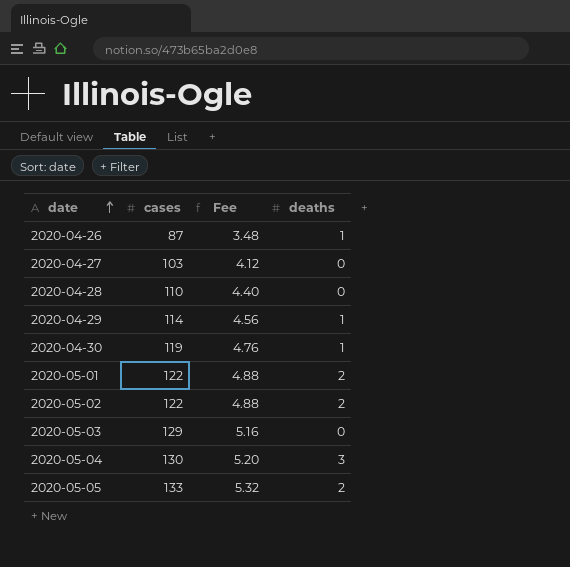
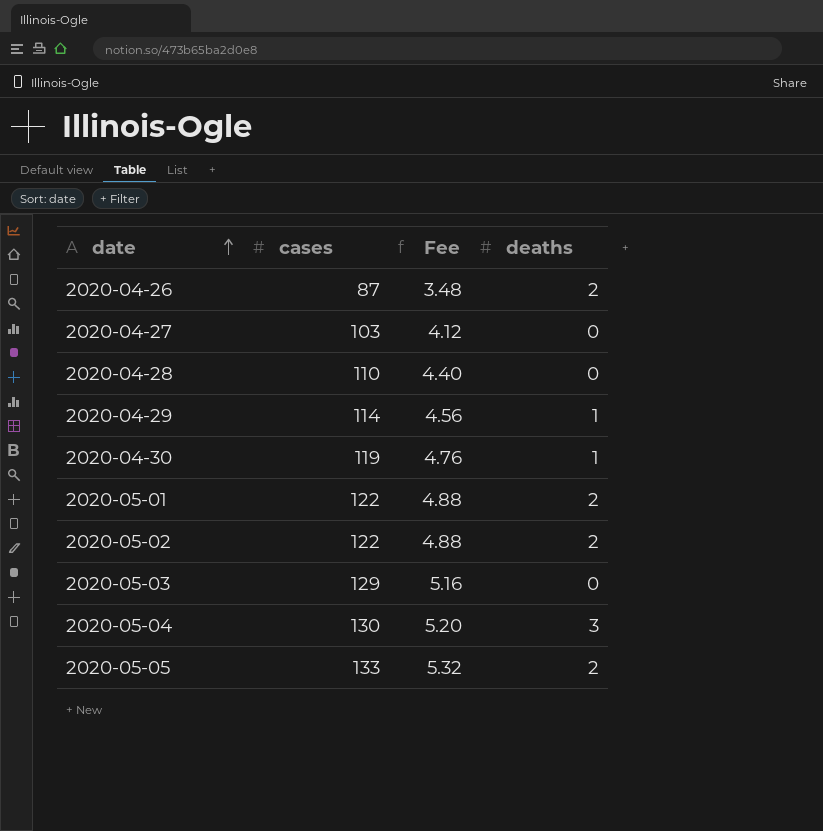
2020-04-26 | deaths: 1 -> 2

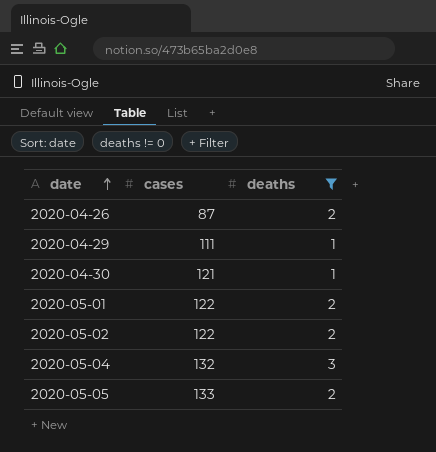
filter: none -> deaths != 0
column Fee | formula: [cases] * 0.04 -> none
2020-04-29 | cases: 114 -> 111
2020-04-30 | cases: 119 -> 121
2020-05-04 | cases: 130 -> 132

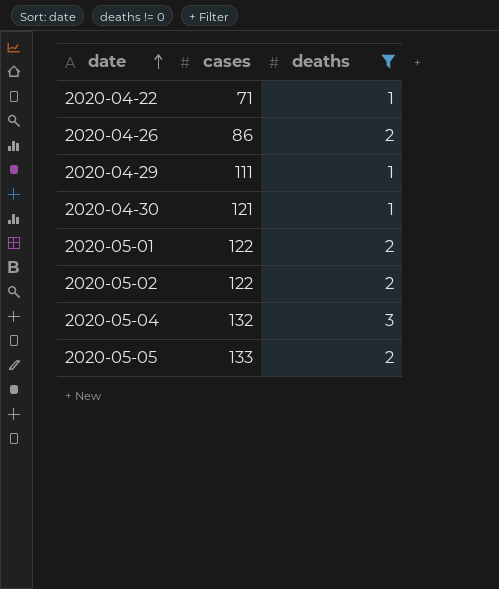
row 2020-04-22: none -> 71 | 1
2020-04-26 | cases: 87 -> 86

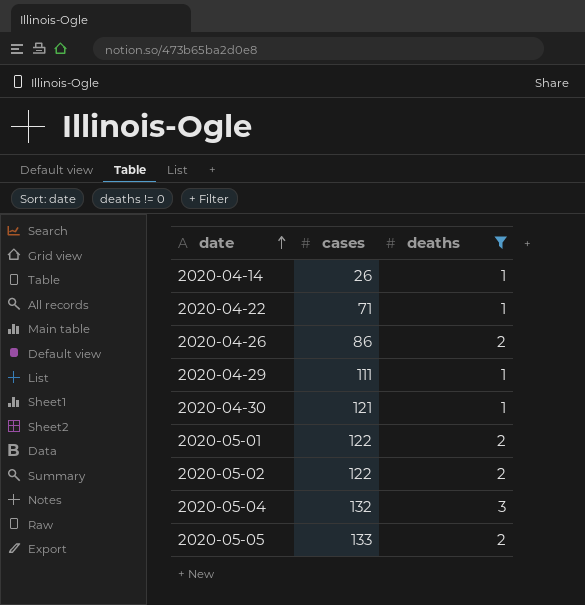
row 2020-04-14: none -> 26 | 1

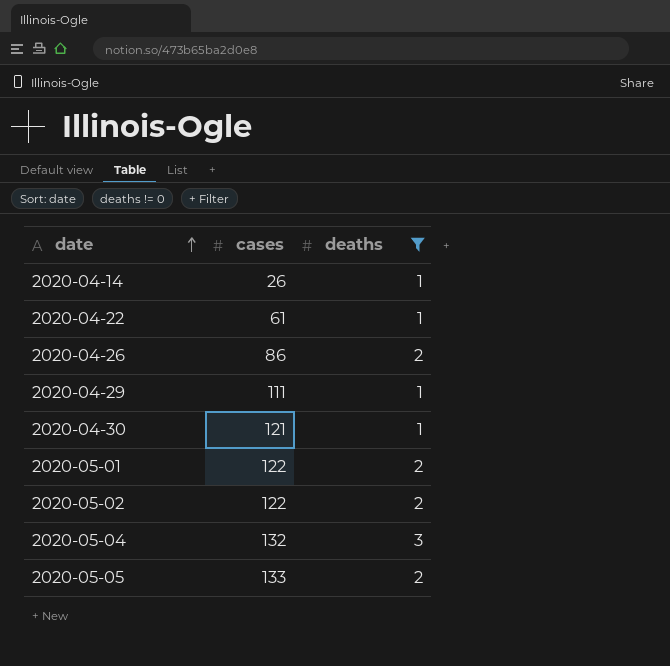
2020-04-22 | cases: 71 -> 61

